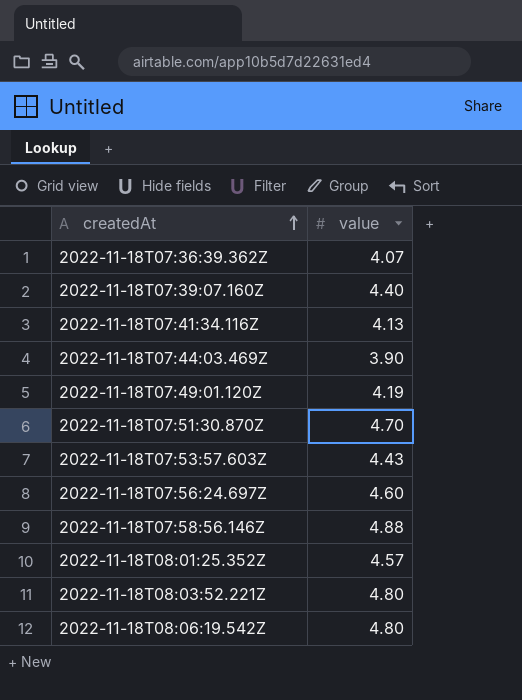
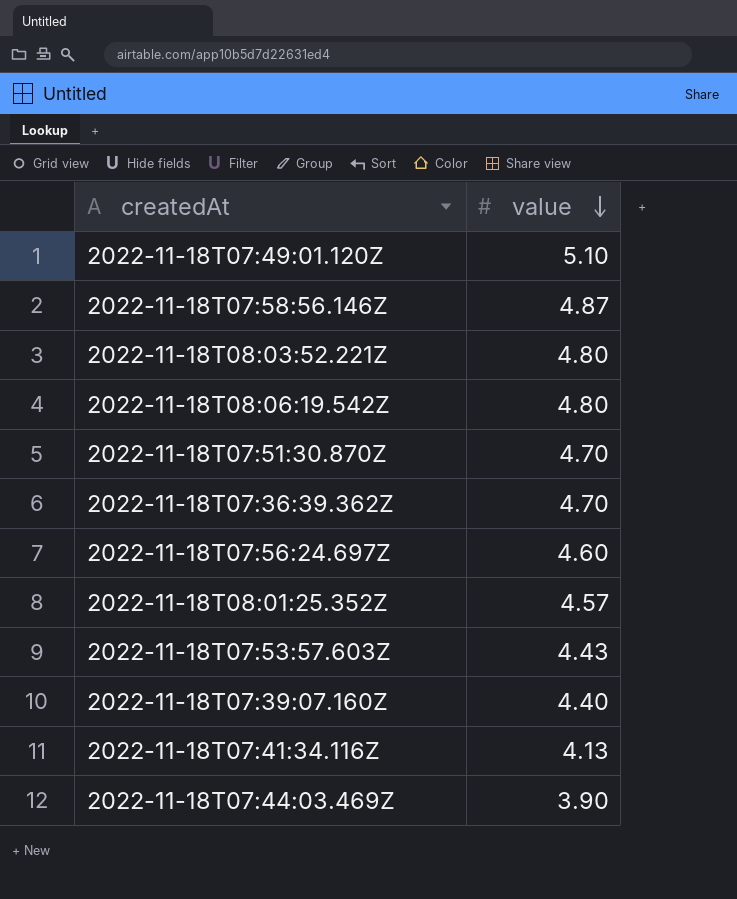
row order: createdAt ascending -> value descending
2022-11-18T07:49:01.120Z | value: 4.19 -> 5.10
2022-11-18T07:58:56.146Z | value: 4.88 -> 4.87
2022-11-18T07:36:39.362Z | value: 4.07 -> 4.70

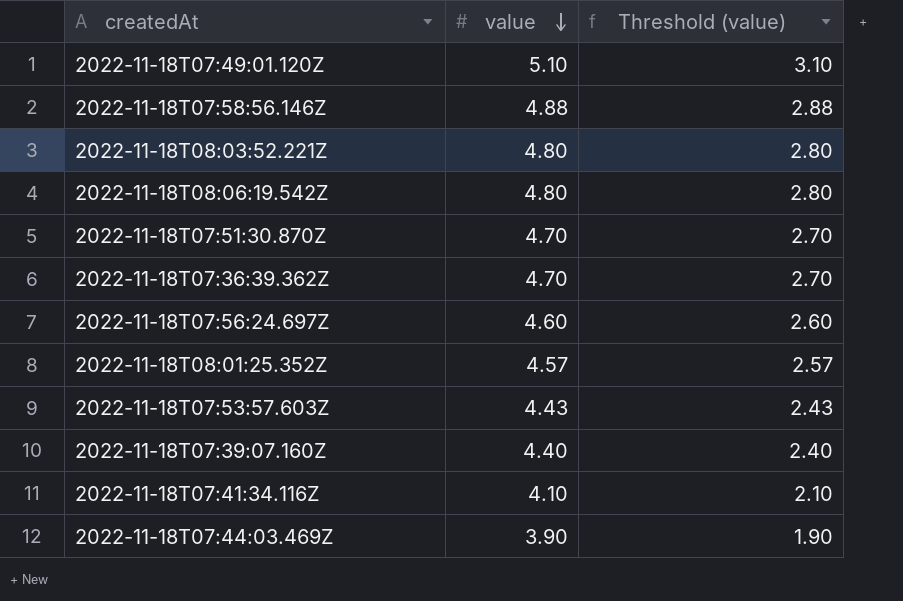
column Threshold (value) | formula: none -> [value] - 2
2022-11-18T07:58:56.146Z | value: 4.87 -> 4.88
2022-11-18T07:41:34.116Z | value: 4.13 -> 4.10

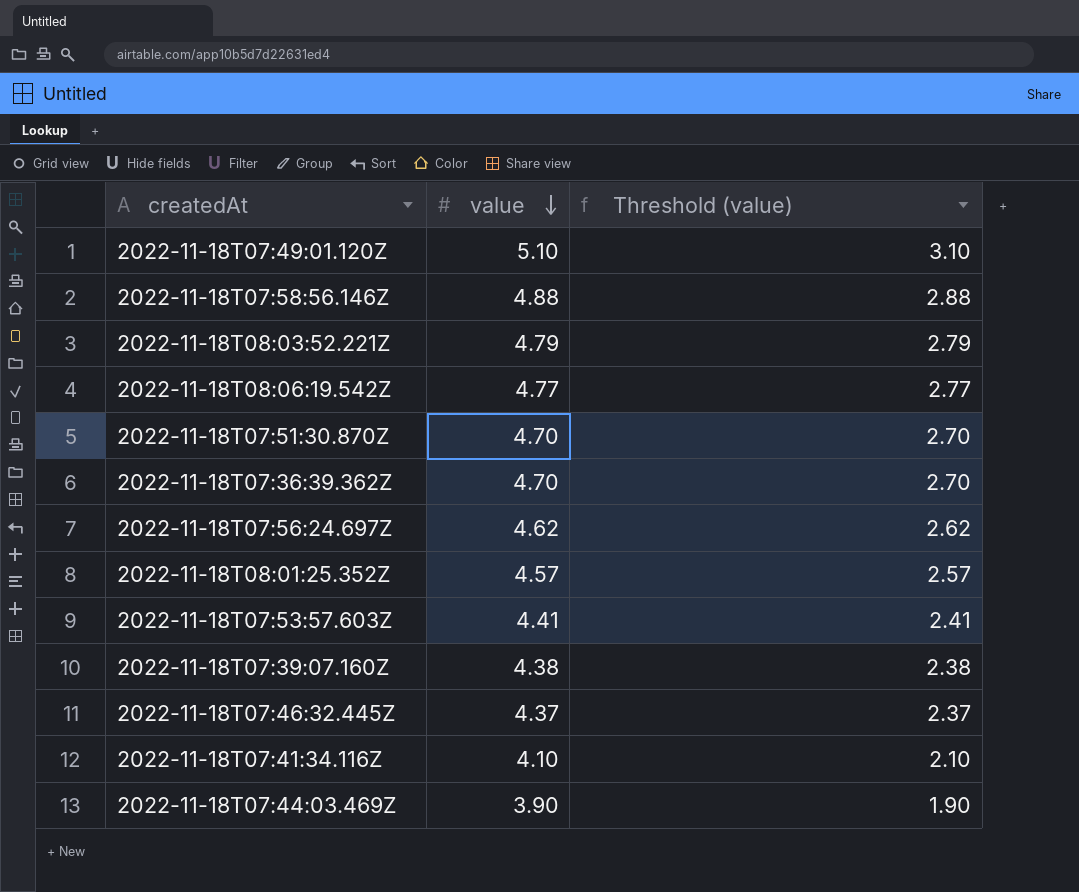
2022-11-18T08:03:52.221Z | value: 4.80 -> 4.79
2022-11-18T08:03:52.221Z | Threshold (value): 2.80 -> 2.79
2022-11-18T08:06:19.542Z | value: 4.80 -> 4.77
2022-11-18T08:06:19.542Z | Threshold (value): 2.80 -> 2.77
2022-11-18T07:56:24.697Z | value: 4.60 -> 4.62
2022-11-18T07:56:24.697Z | Threshold (value): 2.60 -> 2.62
2022-11-18T07:53:57.603Z | value: 4.43 -> 4.41
2022-11-18T07:53:57.603Z | Threshold (value): 2.43 -> 2.41
2022-11-18T07:39:07.160Z | value: 4.40 -> 4.38
2022-11-18T07:39:07.160Z | Threshold (value): 2.40 -> 2.38
row 2022-11-18T07:46:32.445Z: none -> 4.37 | 2.37

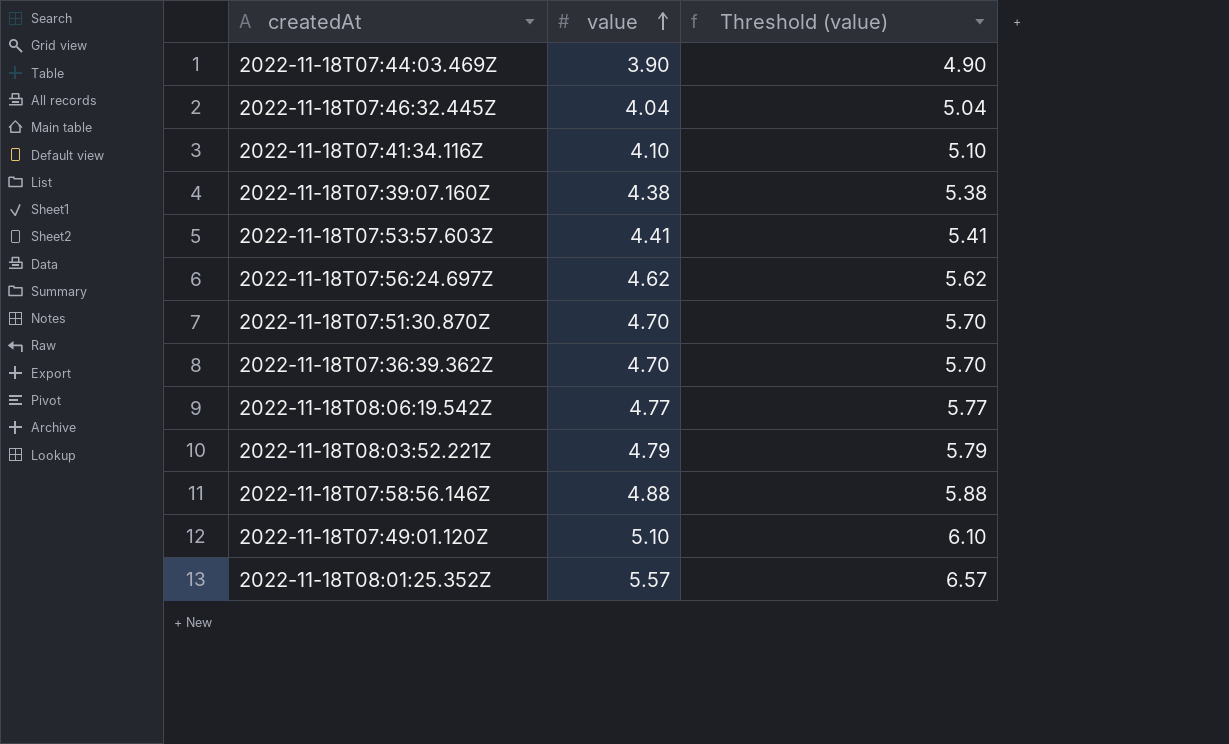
row order: value descending -> value ascending
column Threshold (value) | formula: [value] - 2 -> [value] + 1
2022-11-18T07:46:32.445Z | value: 4.37 -> 4.04
2022-11-18T08:01:25.352Z | value: 4.57 -> 5.57

